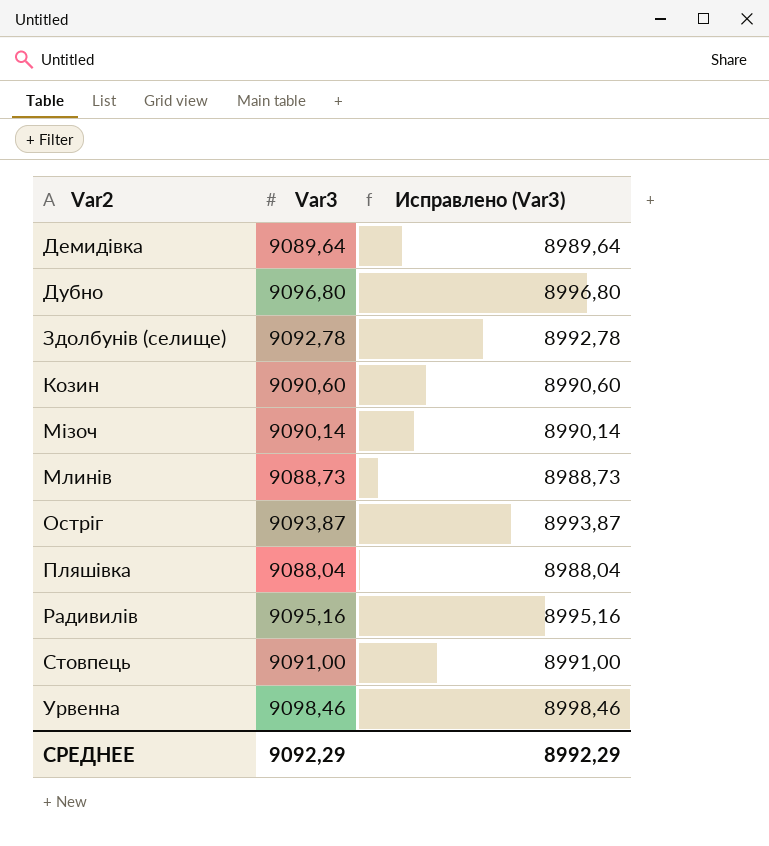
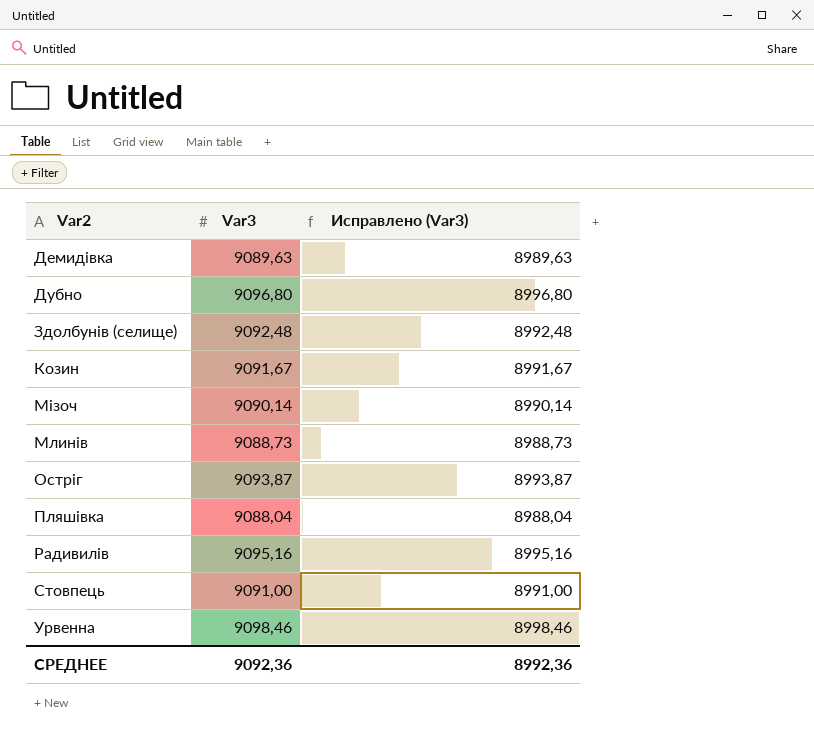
Демидівка | Var3: 9089,64 -> 9089,63
Демидівка | Исправлено (Var3): 8989,64 -> 8989,63
Здолбунів (селище) | Var3: 9092,78 -> 9092,48
Здолбунів (селище) | Исправлено (Var3): 8992,78 -> 8992,48
Козин | Var3: 9090,60 -> 9091,67
Козин | Исправлено (Var3): 8990,60 -> 8991,67
СРЕДНЕЕ | Var3: 9092,29 -> 9092,36
СРЕДНЕЕ | Исправлено (Var3): 8992,29 -> 8992,36

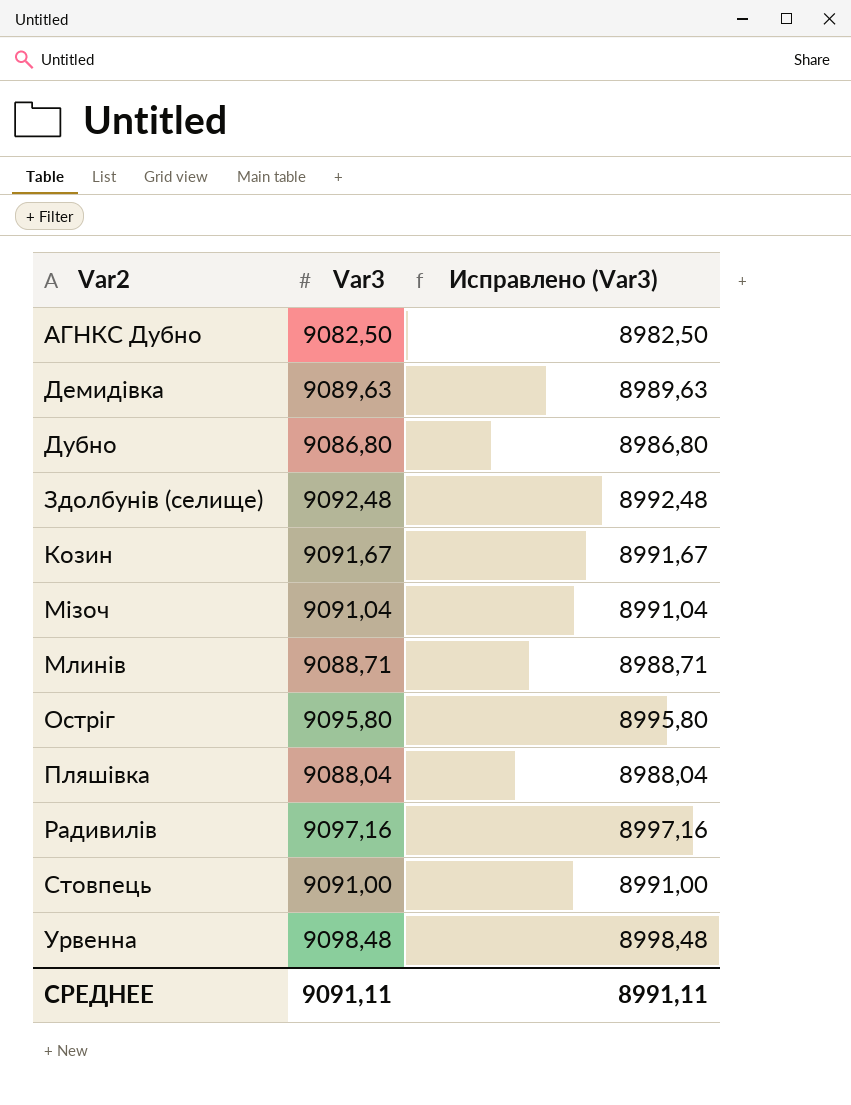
row АГНКС Дубно: none -> 9082,50 | 8982,50
Дубно | Var3: 9096,80 -> 9086,80
Дубно | Исправлено (Var3): 8996,80 -> 8986,80
Мізоч | Var3: 9090,14 -> 9091,04
Мізоч | Исправлено (Var3): 8990,14 -> 8991,04
Млинів | Var3: 9088,73 -> 9088,71
Млинів | Исправлено (Var3): 8988,73 -> 8988,71
Остріг | Var3: 9093,87 -> 9095,80
Остріг | Исправлено (Var3): 8993,87 -> 8995,80
Радивилів | Var3: 9095,16 -> 9097,16
Радивилів | Исправлено (Var3): 8995,16 -> 8997,16
Урвенна | Var3: 9098,46 -> 9098,48
Урвенна | Исправлено (Var3): 8998,46 -> 8998,48
СРЕДНЕЕ | Var3: 9092,36 -> 9091,11
СРЕДНЕЕ | Исправлено (Var3): 8992,36 -> 8991,11

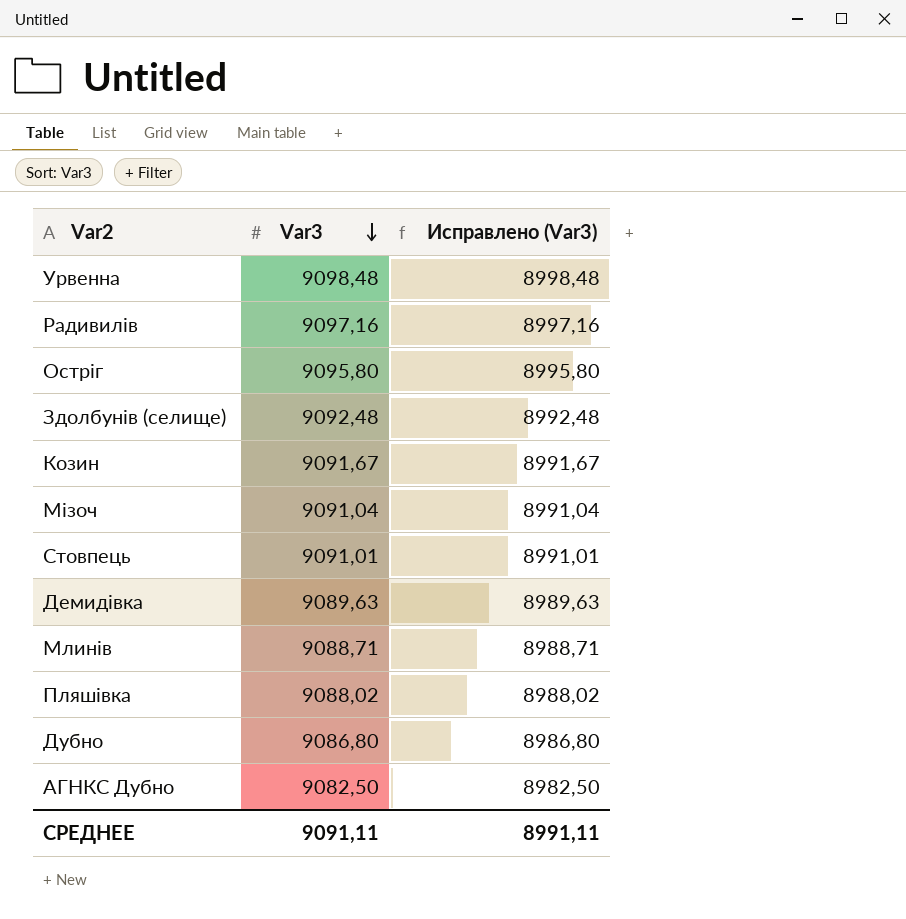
row order: none -> Var3 descending
Стовпець | Var3: 9091,00 -> 9091,01
Стовпець | Исправлено (Var3): 8991,00 -> 8991,01
Пляшівка | Var3: 9088,04 -> 9088,02
Пляшівка | Исправлено (Var3): 8988,04 -> 8988,02

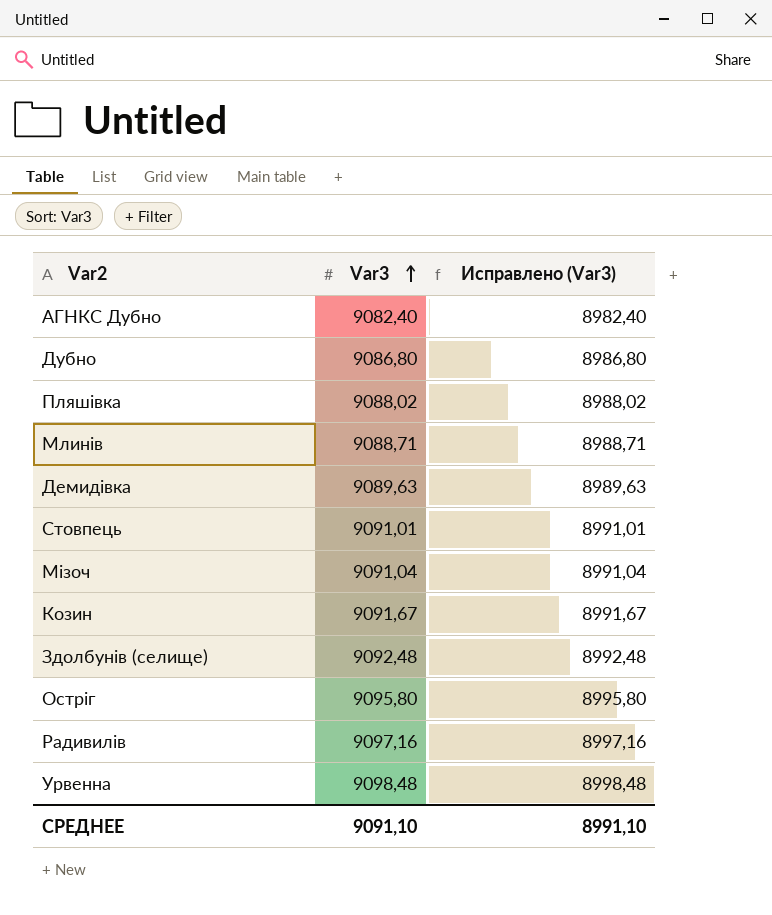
row order: Var3 descending -> Var3 ascending
АГНКС Дубно | Var3: 9082,50 -> 9082,40
АГНКС Дубно | Исправлено (Var3): 8982,50 -> 8982,40
СРЕДНЕЕ | Var3: 9091,11 -> 9091,10
СРЕДНЕЕ | Исправлено (Var3): 8991,11 -> 8991,10

